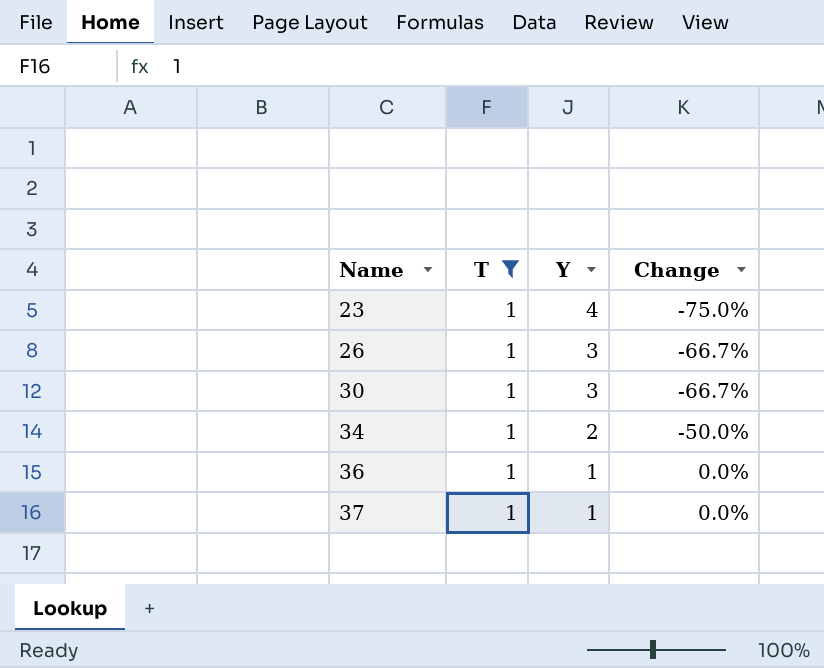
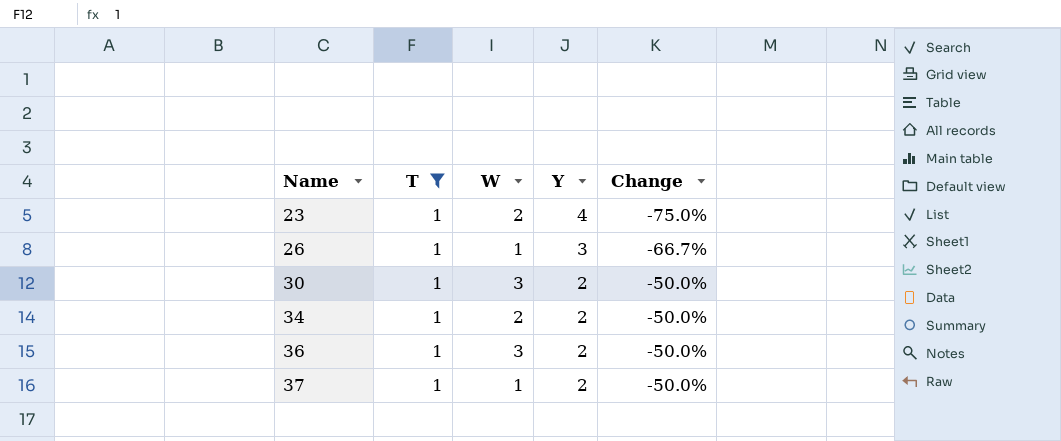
column W | position: none -> 3
30 | Y: 3 -> 2
30 | Change: -66.7% -> -50.0%
36 | Y: 1 -> 2
36 | Change: 0.0% -> -50.0%
37 | Y: 1 -> 2
37 | Change: 0.0% -> -50.0%

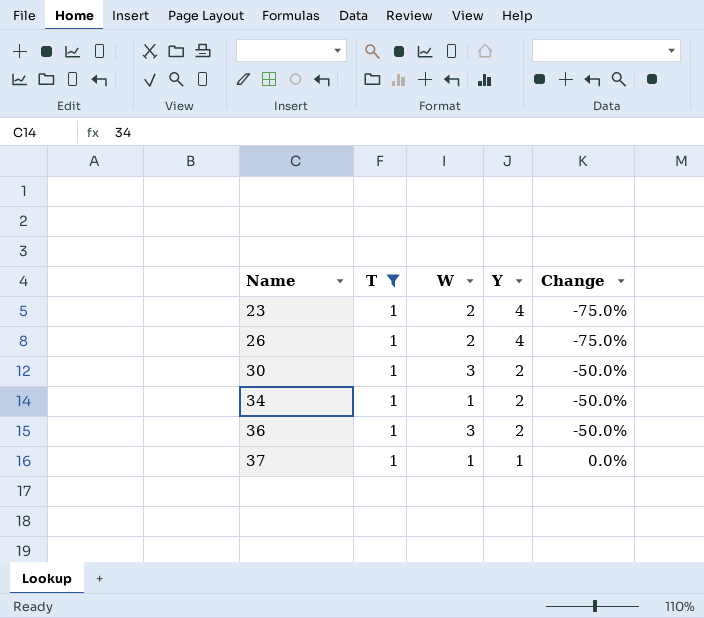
26 | W: 1 -> 2
26 | Y: 3 -> 4
26 | Change: -66.7% -> -75.0%
34 | W: 2 -> 1
37 | Y: 2 -> 1
37 | Change: -50.0% -> 0.0%

